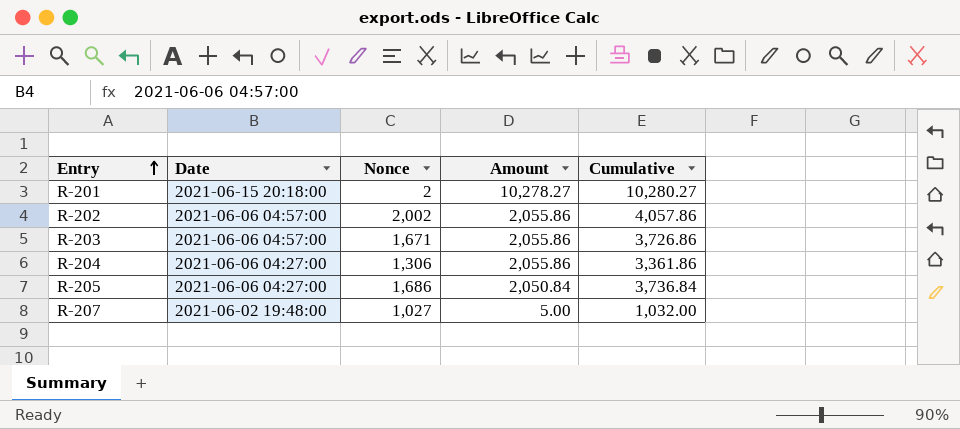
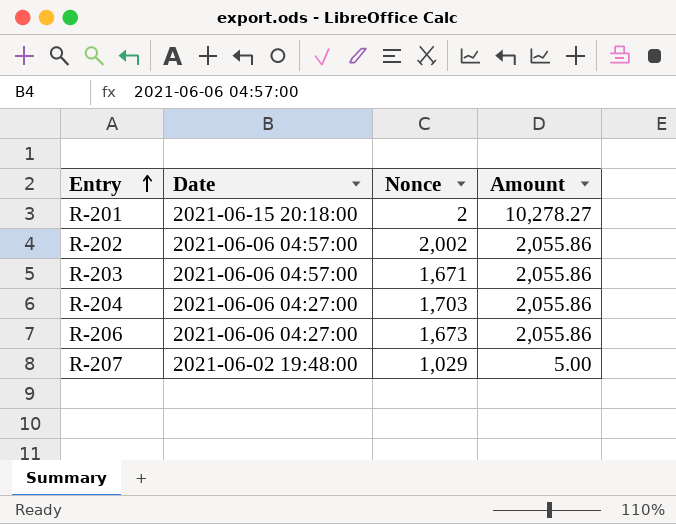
column Cumulative | formula: [Nonce] + [Amount] -> none
row R-205: 2021-06-06 04:27:00 | 1,686 | 2,050.84 | 3,736.84 -> none
R-204 | Nonce: 1,306 -> 1,703
row R-206: none -> 2021-06-06 04:27:00 | 1,673 | 2,055.86
R-207 | Nonce: 1,027 -> 1,029

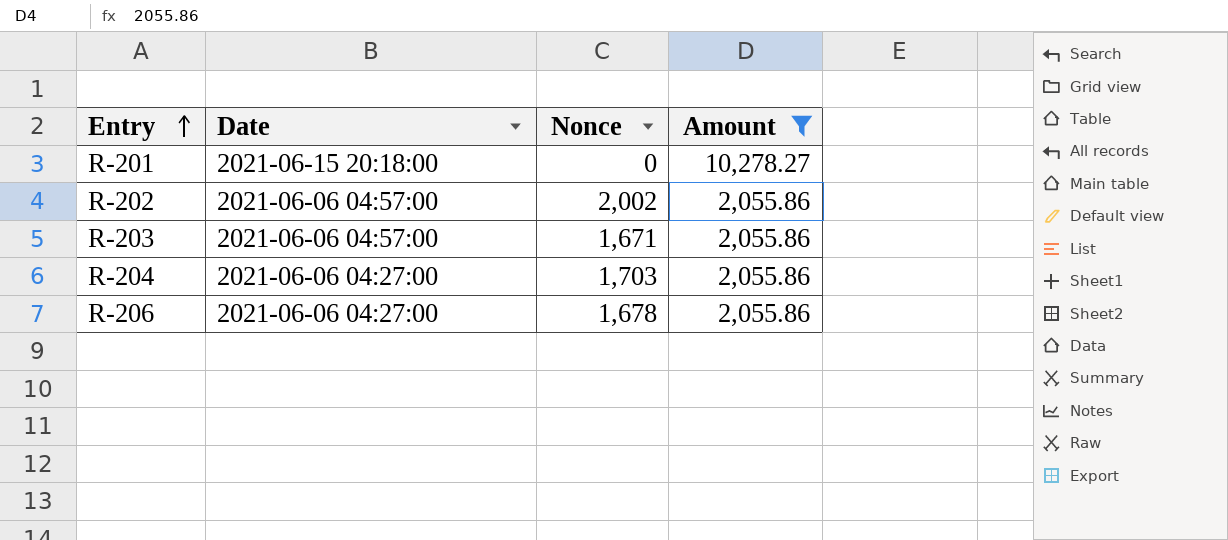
filter: none -> Amount != 5.00
R-201 | Nonce: 2 -> 0
R-206 | Nonce: 1,673 -> 1,678

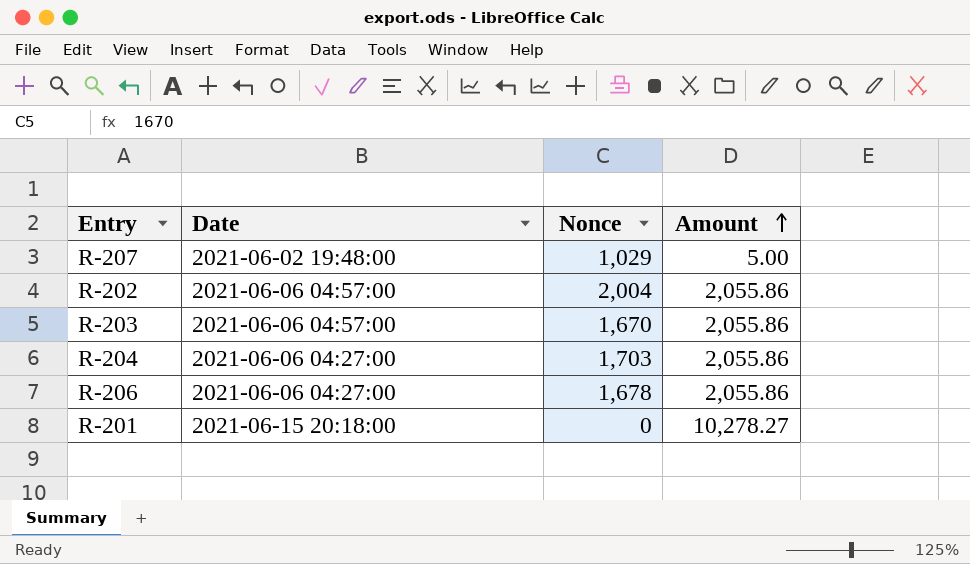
filter: Amount != 5.00 -> none
row order: Entry ascending -> Amount ascending
R-202 | Nonce: 2,002 -> 2,004
R-203 | Nonce: 1,671 -> 1,670

